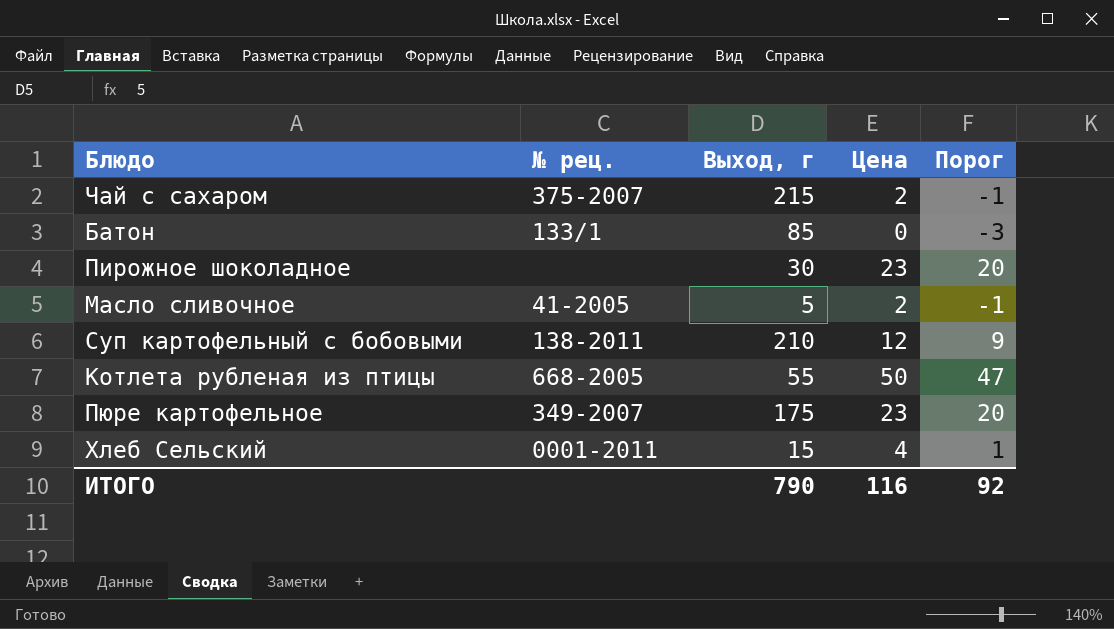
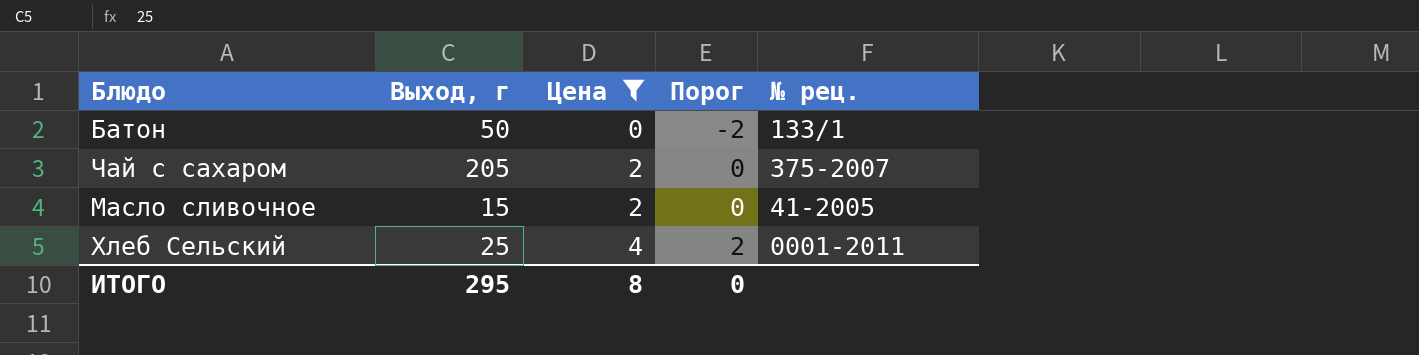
filter: none -> Цена <= 4
row order: none -> Цена ascending
column Порог | formula: [Цена] - 3 -> [Цена] - 2
column № рец. | position: 2 -> 5
Батон | Выход, г: 85 -> 50
Чай с сахаром | Выход, г: 215 -> 205
Масло сливочное | Выход, г: 5 -> 15
Хлеб Сельский | Выход, г: 15 -> 25
ИТОГО | Выход, г: 790 -> 295
ИТОГО | Цена: 116 -> 8
ИТОГО | Порог: 92 -> 0

